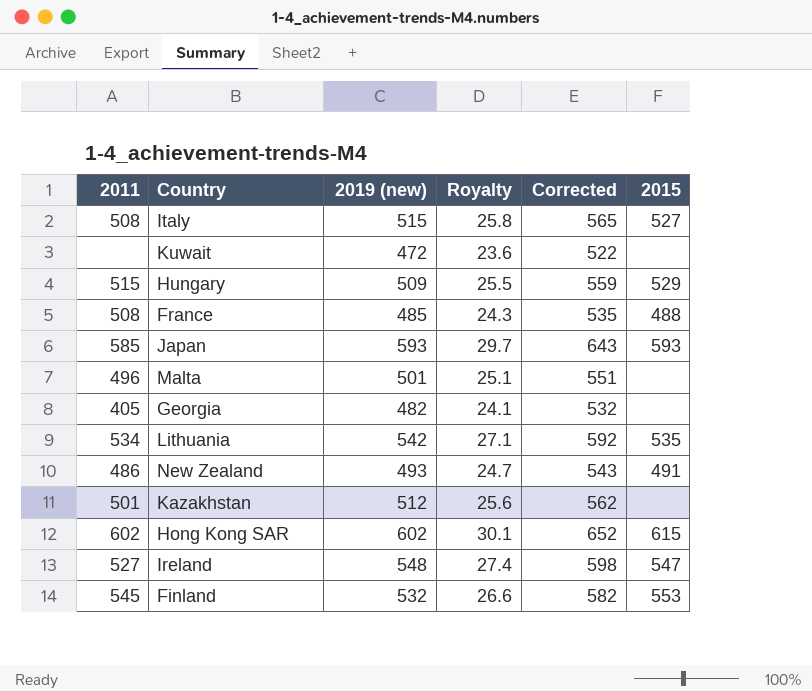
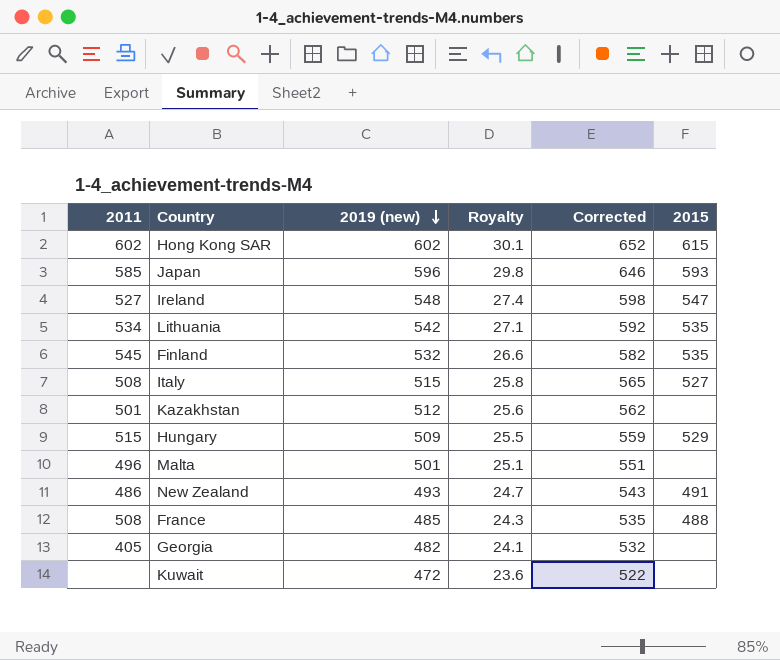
row order: none -> 2019 (new) descending
Japan | 2019 (new): 593 -> 596
Japan | Royalty: 29.7 -> 29.8
Japan | Corrected: 643 -> 646
Finland | 2015: 553 -> 535

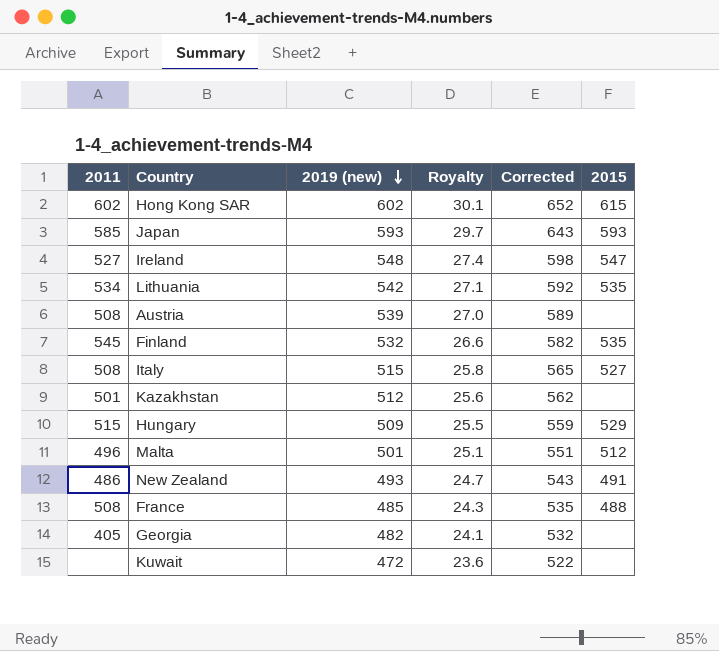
Japan | 2019 (new): 596 -> 593
Japan | Royalty: 29.8 -> 29.7
Japan | Corrected: 646 -> 643
row Austria: none -> 508 | 539 | 27.0 | 589 | none
Malta | 2015: none -> 512

